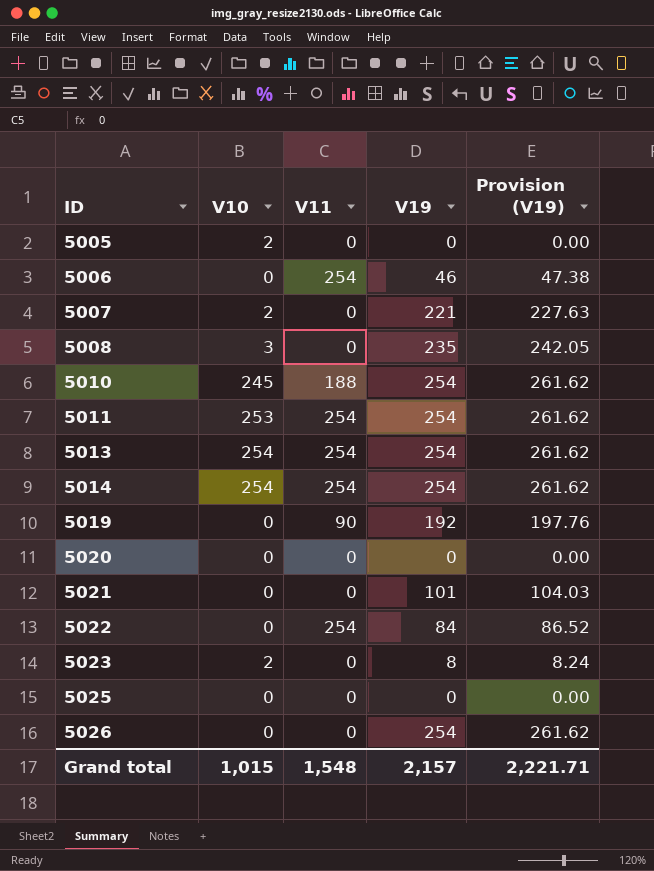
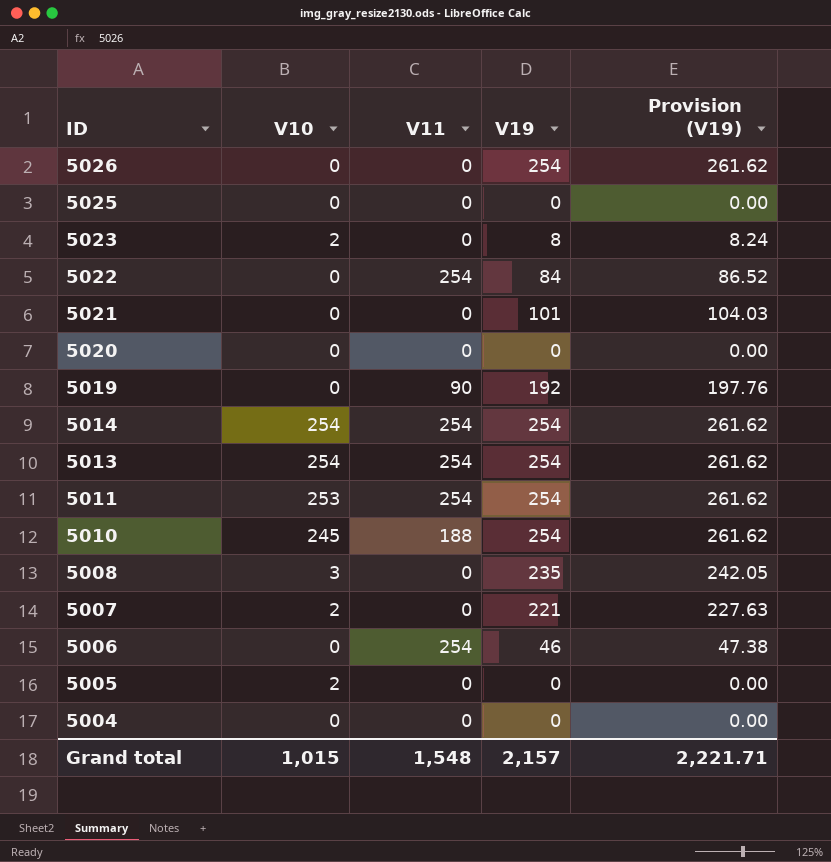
row order: ID ascending -> ID descending
row 5004: none -> 0 | 0 | 0 | 0.00

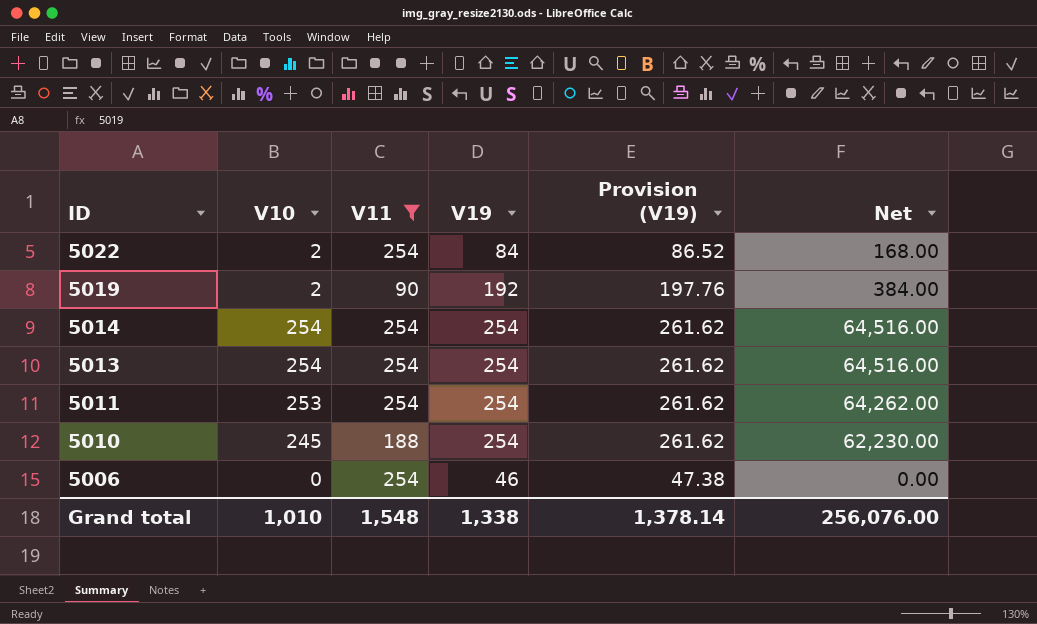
filter: none -> V11 != 0
column Net | formula: none -> [V10] * [V19]
5022 | V10: 0 -> 2
5019 | V10: 0 -> 2
Grand total | V10: 1,015 -> 1,010
Grand total | V19: 2,157 -> 1,338
Grand total | Provision (V19): 2,221.71 -> 1,378.14

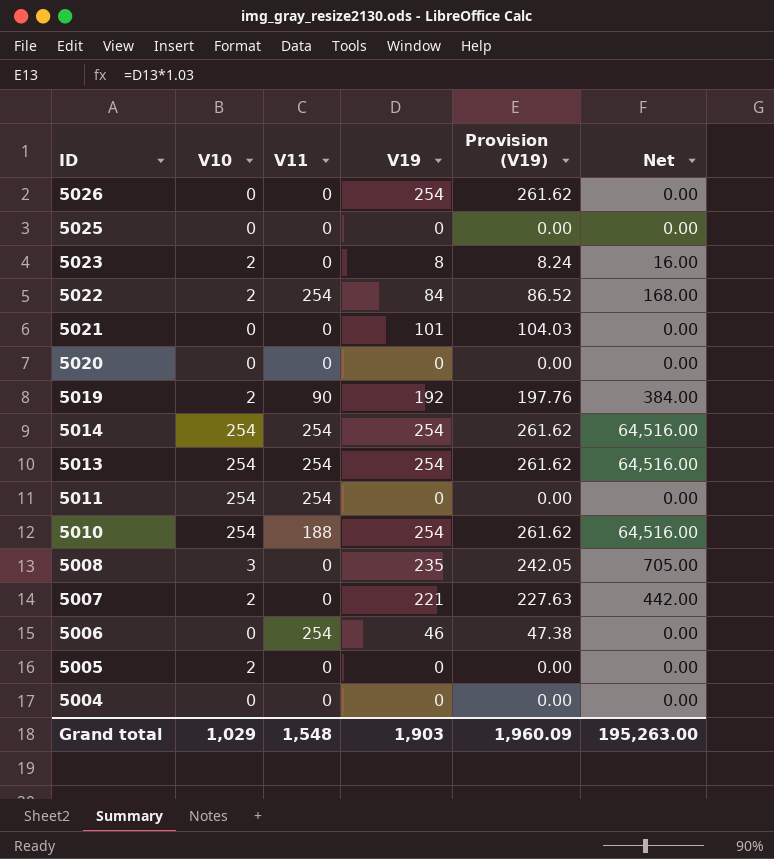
filter: V11 != 0 -> none
5011 | V10: 253 -> 254
5011 | V19: 254 -> 0
5011 | Provision (V19): 261.62 -> 0.00
5011 | Net: 64,262.00 -> 0.00
5010 | V10: 245 -> 254
5010 | Net: 62,230.00 -> 64,516.00
Grand total | V10: 1,010 -> 1,029
Grand total | V19: 1,338 -> 1,903
Grand total | Provision (V19): 1,378.14 -> 1,960.09
Grand total | Net: 256,076.00 -> 195,263.00

